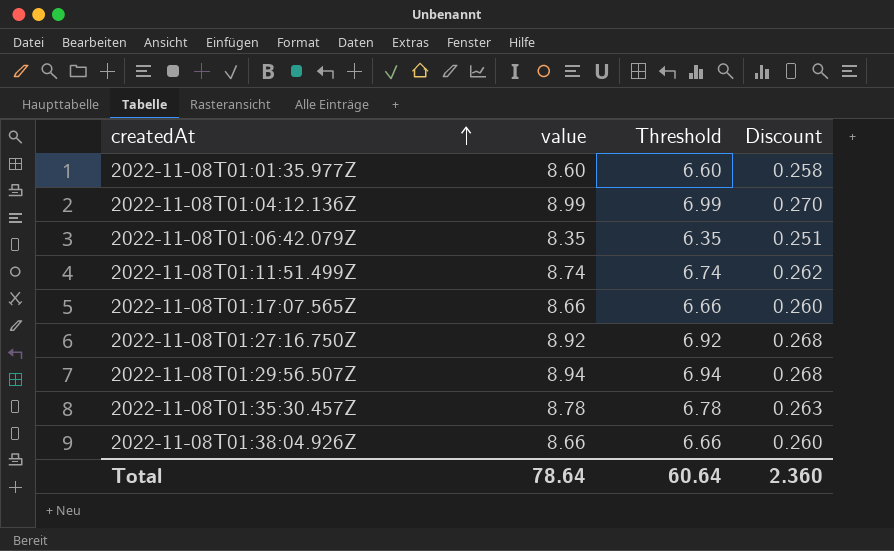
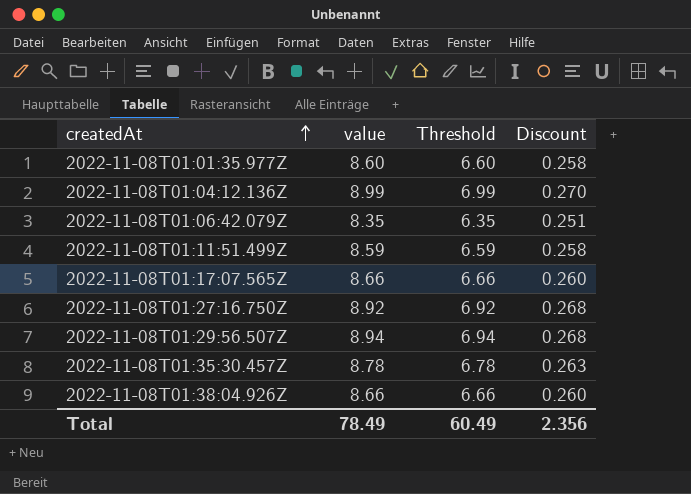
2022-11-08T01:11:51.499Z | value: 8.74 -> 8.59
2022-11-08T01:11:51.499Z | Threshold: 6.74 -> 6.59
2022-11-08T01:11:51.499Z | Discount: 0.262 -> 0.258
Total | value: 78.64 -> 78.49
Total | Threshold: 60.64 -> 60.49
Total | Discount: 2.360 -> 2.356

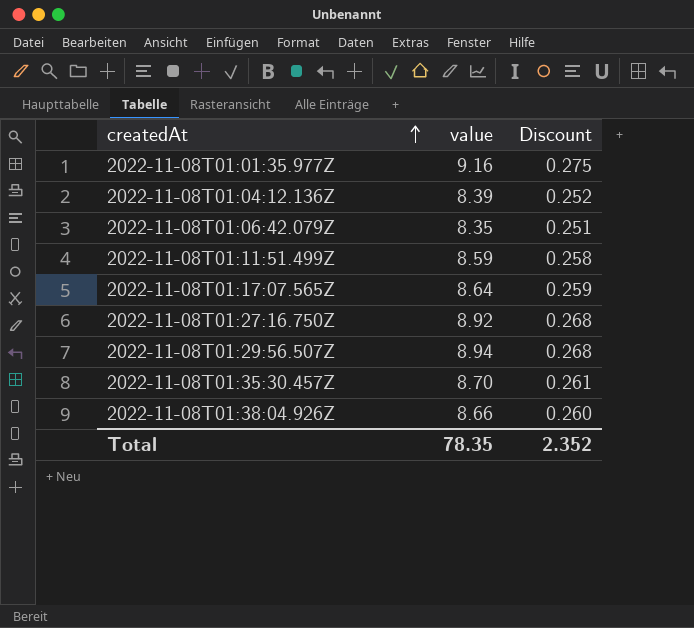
column Threshold | formula: [value] - 2 -> none
2022-11-08T01:01:35.977Z | value: 8.60 -> 9.16
2022-11-08T01:01:35.977Z | Discount: 0.258 -> 0.275
2022-11-08T01:04:12.136Z | value: 8.99 -> 8.39
2022-11-08T01:04:12.136Z | Discount: 0.270 -> 0.252
2022-11-08T01:17:07.565Z | value: 8.66 -> 8.64
2022-11-08T01:17:07.565Z | Discount: 0.260 -> 0.259
2022-11-08T01:35:30.457Z | value: 8.78 -> 8.70
2022-11-08T01:35:30.457Z | Discount: 0.263 -> 0.261
Total | value: 78.49 -> 78.35
Total | Discount: 2.356 -> 2.352

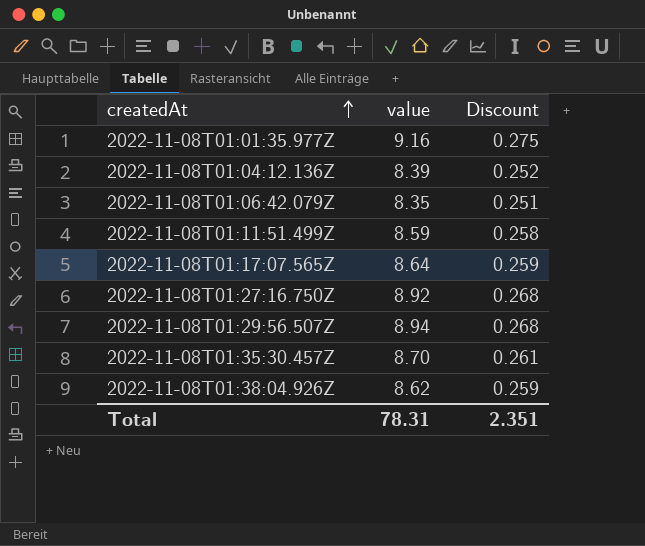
2022-11-08T01:38:04.926Z | value: 8.66 -> 8.62
2022-11-08T01:38:04.926Z | Discount: 0.260 -> 0.259
Total | value: 78.35 -> 78.31
Total | Discount: 2.352 -> 2.351

